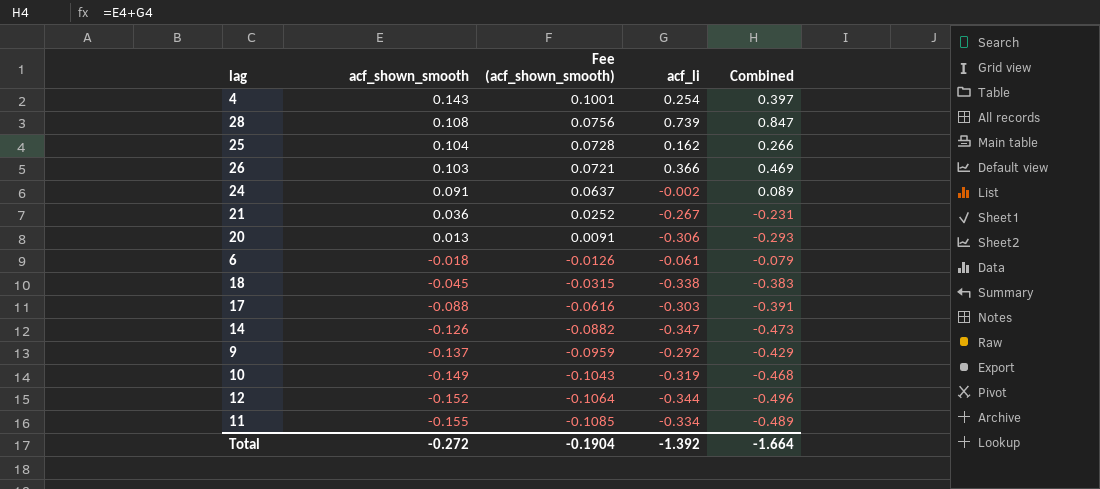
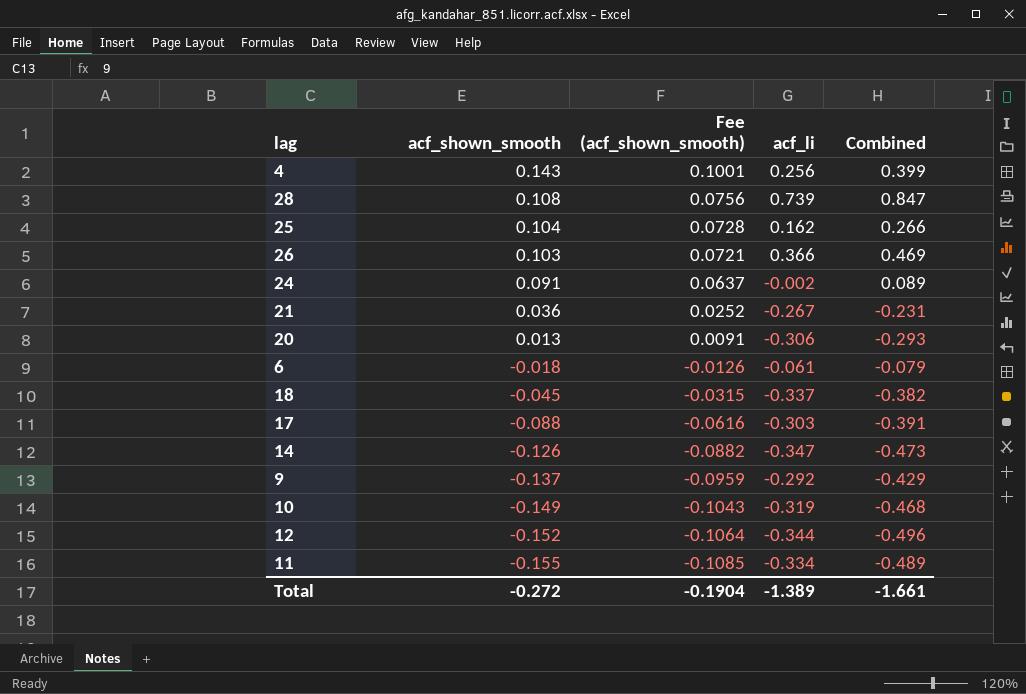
4 | acf_li: 0.254 -> 0.256
4 | Combined: 0.397 -> 0.399
18 | acf_li: -0.338 -> -0.337
18 | Combined: -0.383 -> -0.382
Total | acf_li: -1.392 -> -1.389
Total | Combined: -1.664 -> -1.661

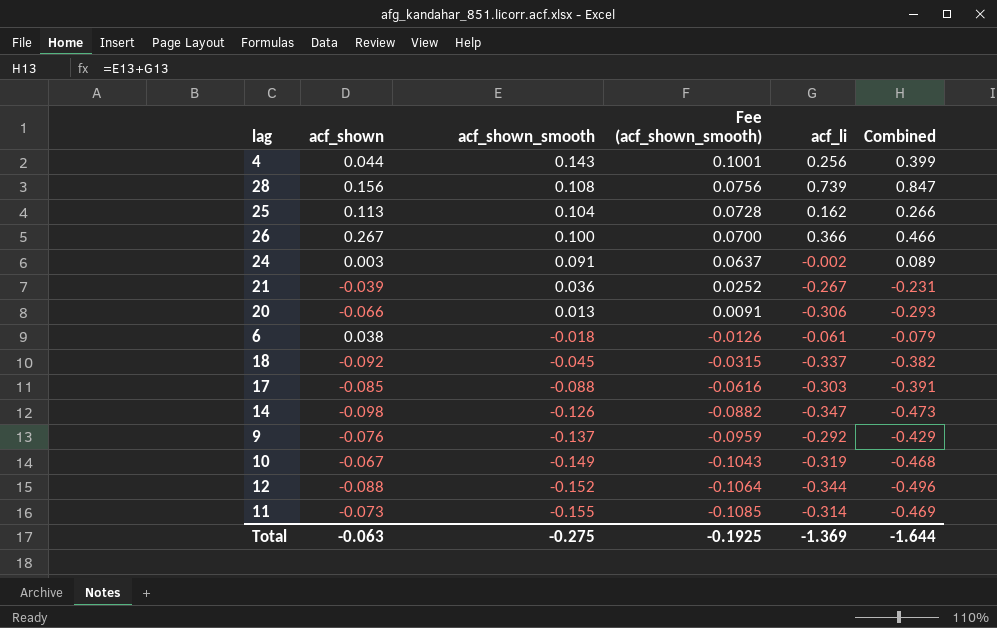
column acf_shown | position: none -> 2
26 | acf_shown_smooth: 0.103 -> 0.100
26 | Fee (acf_shown_smooth): 0.0721 -> 0.0700
26 | Combined: 0.469 -> 0.466
11 | acf_li: -0.334 -> -0.314
11 | Combined: -0.489 -> -0.469
Total | acf_shown_smooth: -0.272 -> -0.275
Total | Fee (acf_shown_smooth): -0.1904 -> -0.1925
Total | acf_li: -1.389 -> -1.369
Total | Combined: -1.661 -> -1.644

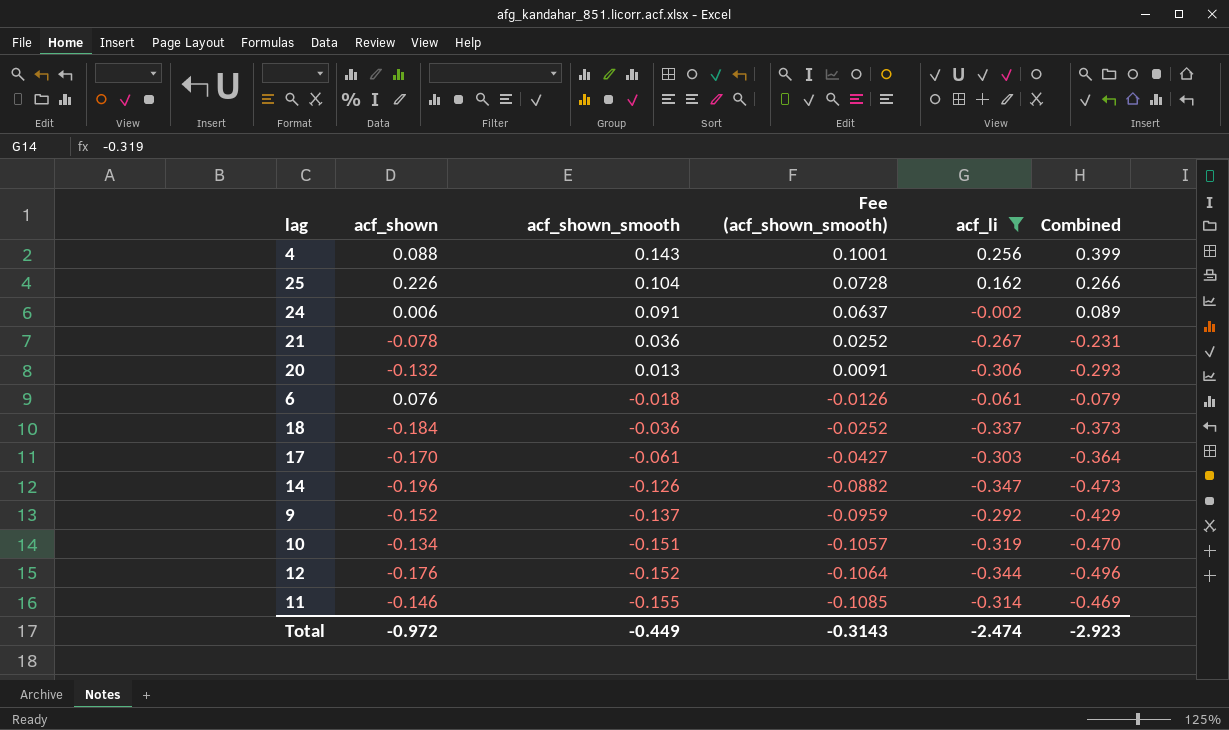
filter: none -> acf_li <= 0.256
4 | acf_shown: 0.044 -> 0.088
25 | acf_shown: 0.113 -> 0.226
24 | acf_shown: 0.003 -> 0.006
21 | acf_shown: -0.039 -> -0.078
20 | acf_shown: -0.066 -> -0.132
6 | acf_shown: 0.038 -> 0.076
18 | acf_shown: -0.092 -> -0.184
18 | acf_shown_smooth: -0.045 -> -0.036
18 | Fee (acf_shown_smooth): -0.0315 -> -0.0252
18 | Combined: -0.382 -> -0.373
17 | acf_shown: -0.085 -> -0.170
17 | acf_shown_smooth: -0.088 -> -0.061
17 | Fee (acf_shown_smooth): -0.0616 -> -0.0427
17 | Combined: -0.391 -> -0.364
14 | acf_shown: -0.098 -> -0.196
9 | acf_shown: -0.076 -> -0.152
10 | acf_shown: -0.067 -> -0.134
10 | acf_shown_smooth: -0.149 -> -0.151
10 | Fee (acf_shown_smooth): -0.1043 -> -0.1057
10 | Combined: -0.468 -> -0.470
12 | acf_shown: -0.088 -> -0.176
11 | acf_shown: -0.073 -> -0.146
Total | acf_shown: -0.063 -> -0.972
Total | acf_shown_smooth: -0.275 -> -0.449
Total | Fee (acf_shown_smooth): -0.1925 -> -0.3143
Total | acf_li: -1.369 -> -2.474
Total | Combined: -1.644 -> -2.923

